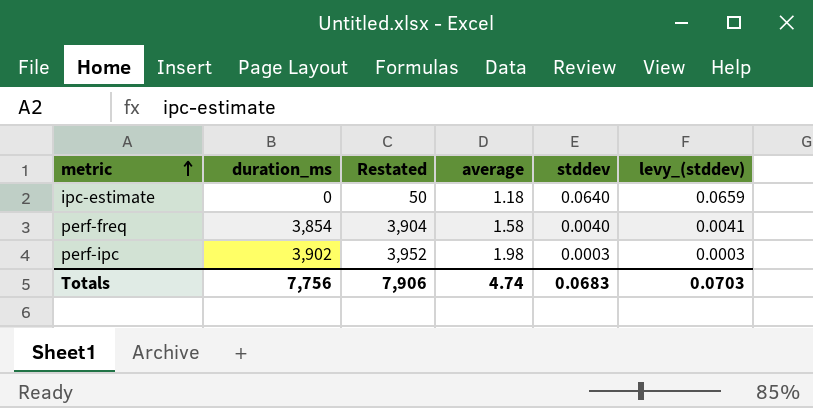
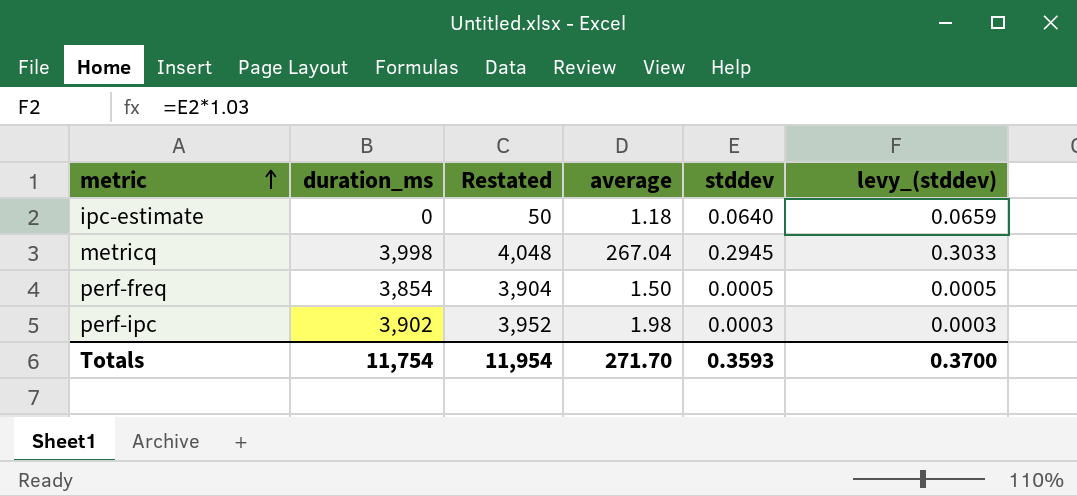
row metricq: none -> 3,998 | 4,048 | 267.04 | 0.2945 | 0.3033
perf-freq | average: 1.58 -> 1.50
perf-freq | stddev: 0.0040 -> 0.0005
perf-freq | levy_(stddev): 0.0041 -> 0.0005
Totals | duration_ms: 7,756 -> 11,754
Totals | Restated: 7,906 -> 11,954
Totals | average: 4.74 -> 271.70
Totals | stddev: 0.0683 -> 0.3593
Totals | levy_(stddev): 0.0703 -> 0.3700

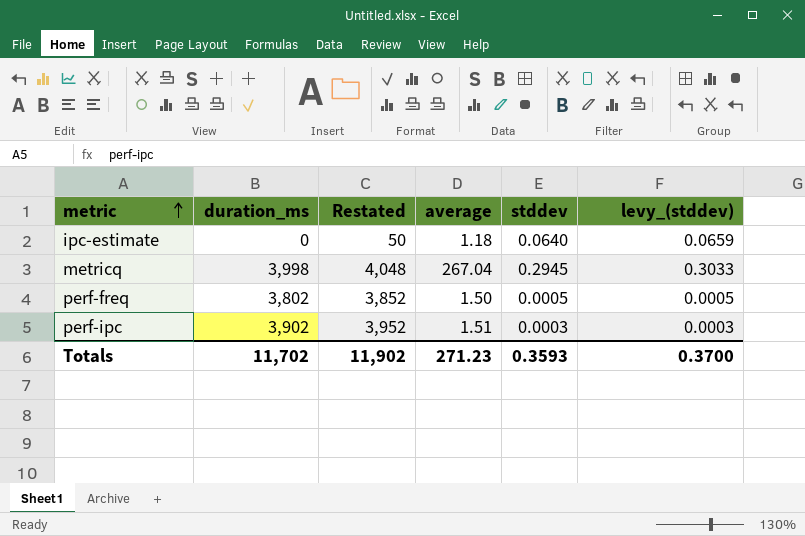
perf-freq | duration_ms: 3,854 -> 3,802
perf-freq | Restated: 3,904 -> 3,852
perf-ipc | average: 1.98 -> 1.51
Totals | duration_ms: 11,754 -> 11,702
Totals | Restated: 11,954 -> 11,902
Totals | average: 271.70 -> 271.23

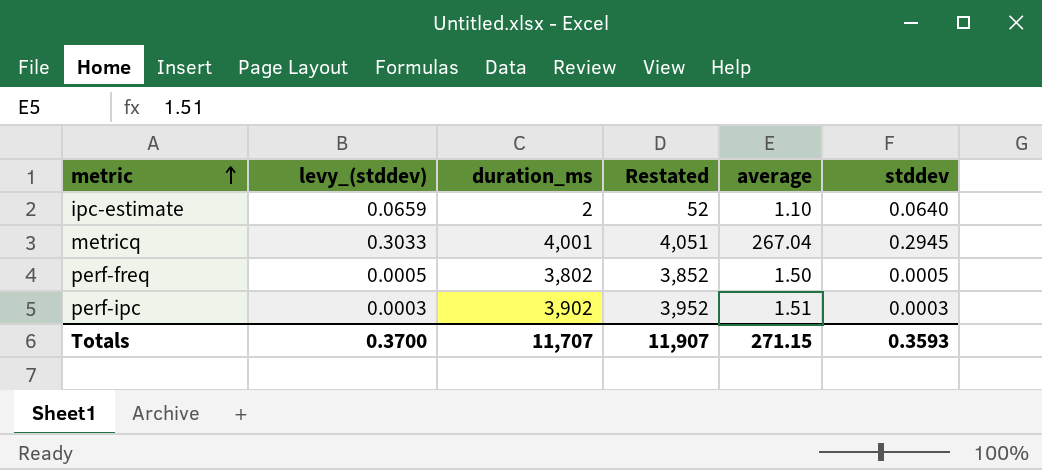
column levy_(stddev) | position: 6 -> 2
ipc-estimate | duration_ms: 0 -> 2
ipc-estimate | Restated: 50 -> 52
ipc-estimate | average: 1.18 -> 1.10
metricq | duration_ms: 3,998 -> 4,001
metricq | Restated: 4,048 -> 4,051
Totals | duration_ms: 11,702 -> 11,707
Totals | Restated: 11,902 -> 11,907
Totals | average: 271.23 -> 271.15

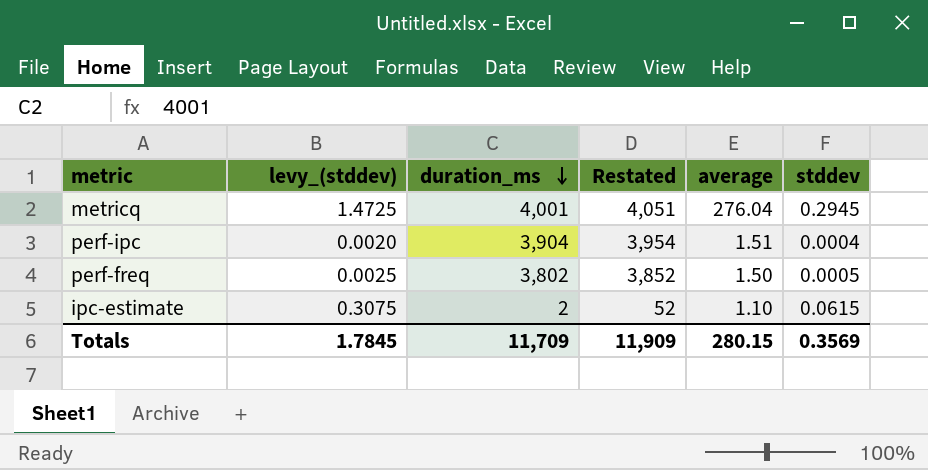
row order: metric ascending -> duration_ms descending
column levy_(stddev) | formula: [stddev] * 1.03 -> [stddev] * 5
metricq | average: 267.04 -> 276.04
perf-ipc | duration_ms: 3,902 -> 3,904
perf-ipc | Restated: 3,952 -> 3,954
perf-ipc | stddev: 0.0003 -> 0.0004
ipc-estimate | stddev: 0.0640 -> 0.0615
Totals | levy_(stddev): 0.3700 -> 1.7845
Totals | duration_ms: 11,707 -> 11,709
Totals | Restated: 11,907 -> 11,909
Totals | average: 271.15 -> 280.15
Totals | stddev: 0.3593 -> 0.3569

